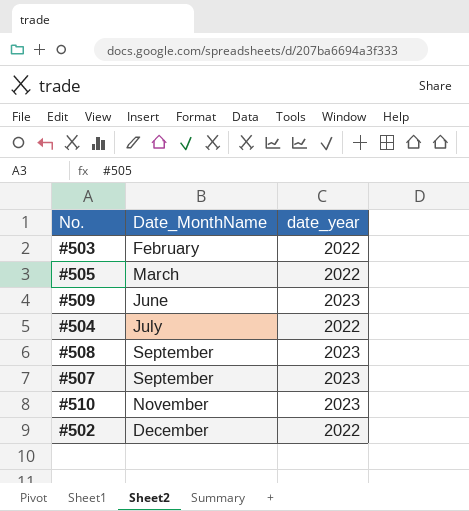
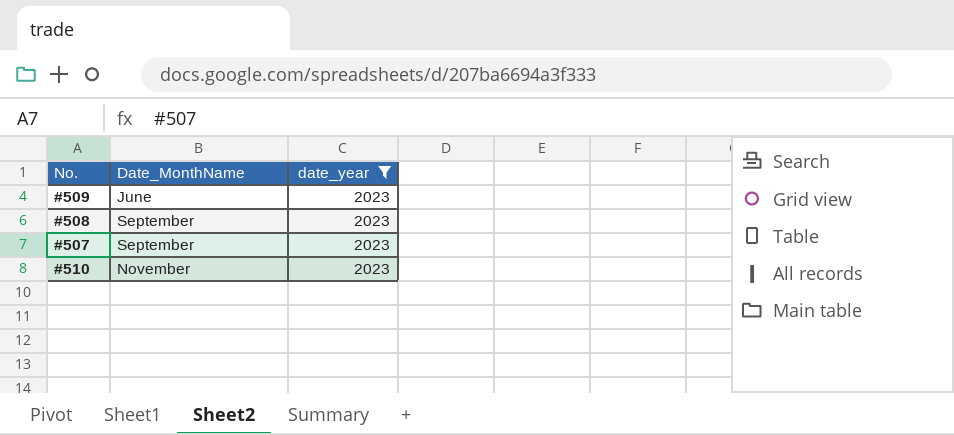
filter: none -> date_year = 2023

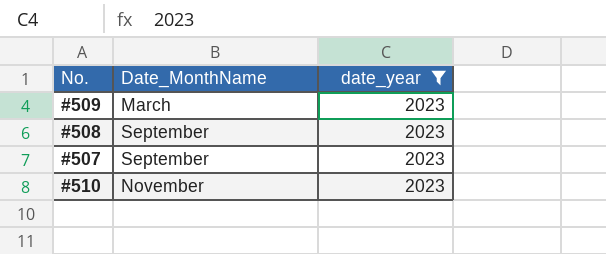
#509 | Date_MonthName: June -> March

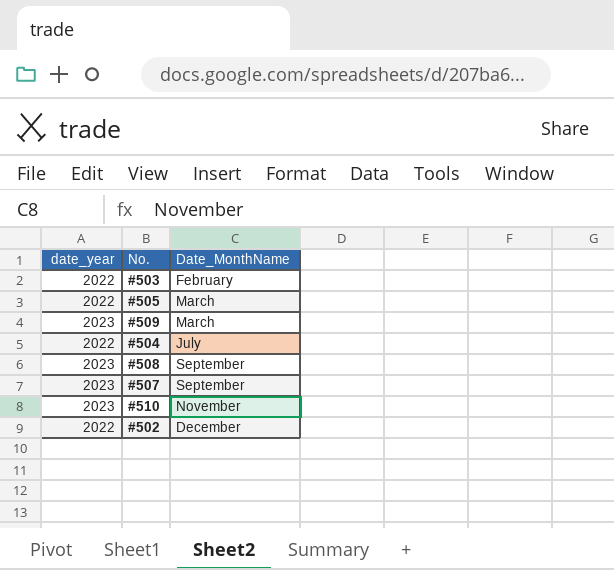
filter: date_year = 2023 -> none
column date_year | position: 3 -> 1

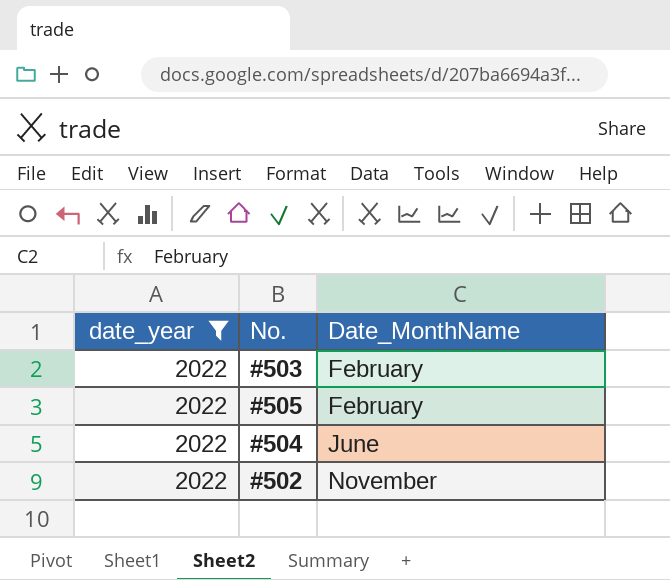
filter: none -> date_year = 2022
#505 | Date_MonthName: March -> February
#504 | Date_MonthName: July -> June
#502 | Date_MonthName: December -> November

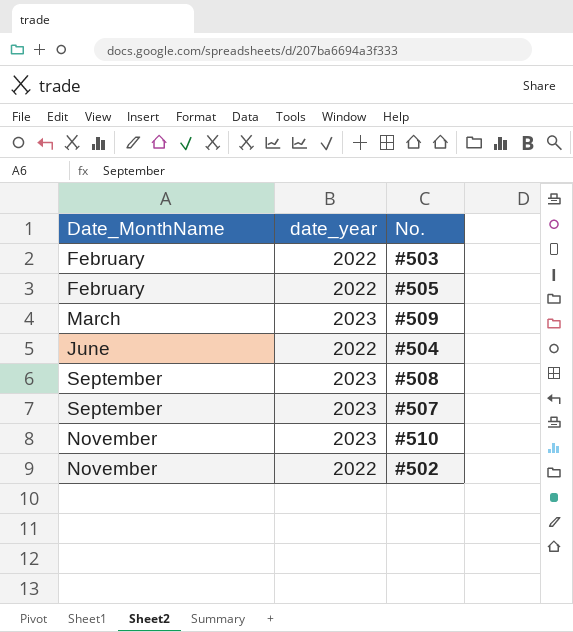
filter: date_year = 2022 -> none
column Date_MonthName | position: 3 -> 1

